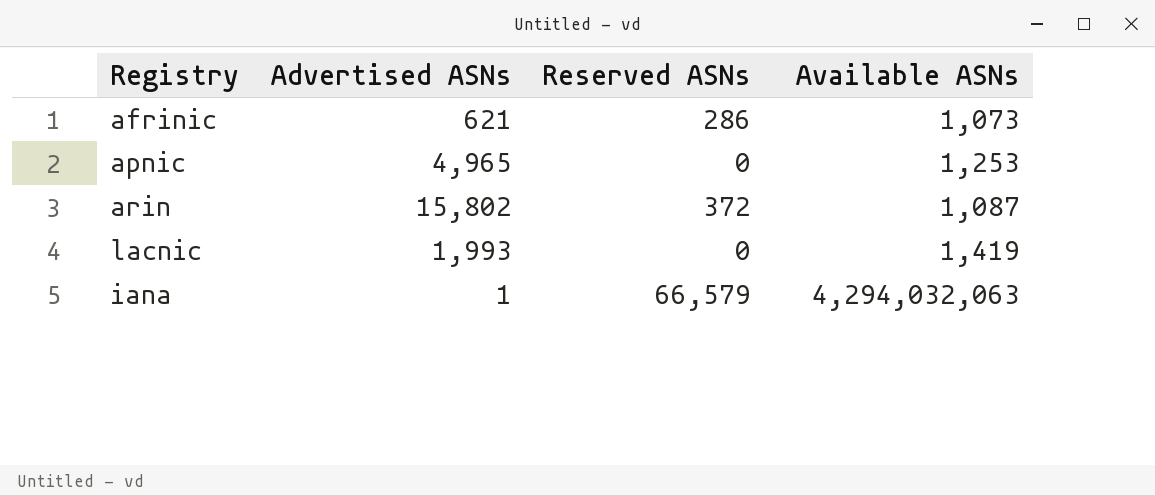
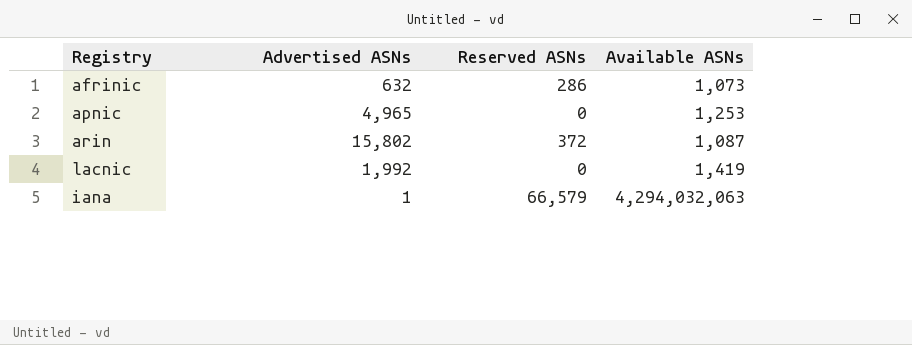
afrinic | Advertised ASNs: 621 -> 632
lacnic | Advertised ASNs: 1,993 -> 1,992

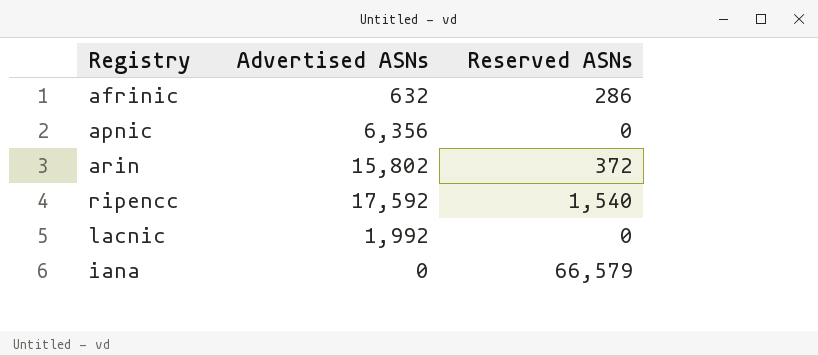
column Available ASNs | position: 4 -> none
apnic | Advertised ASNs: 4,965 -> 6,356
row ripencc: none -> 17,592 | 1,540
iana | Advertised ASNs: 1 -> 0

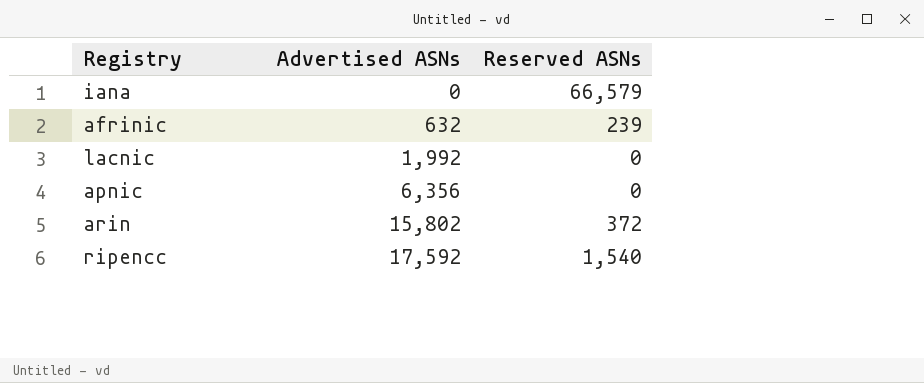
row order: none -> Advertised ASNs ascending
afrinic | Reserved ASNs: 286 -> 239

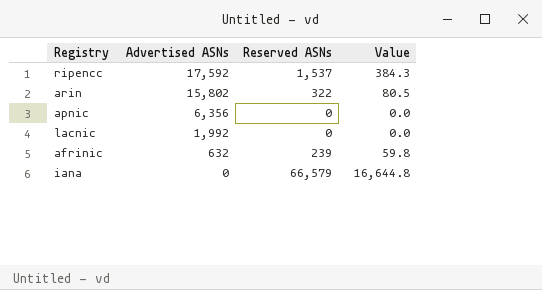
row order: Advertised ASNs ascending -> Advertised ASNs descending
column Value | formula: none -> [Reserved ASNs] * 0.25
ripencc | Reserved ASNs: 1,540 -> 1,537
arin | Reserved ASNs: 372 -> 322

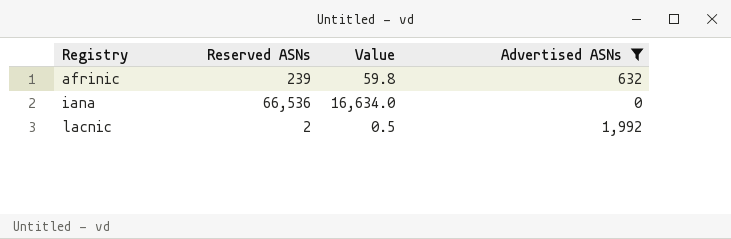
filter: none -> Advertised ASNs <= 1,992
row order: Advertised ASNs descending -> Registry ascending
column Advertised ASNs | position: 2 -> 4
iana | Reserved ASNs: 66,579 -> 66,536
iana | Value: 16,644.8 -> 16,634.0
lacnic | Reserved ASNs: 0 -> 2
lacnic | Value: 0.0 -> 0.5

